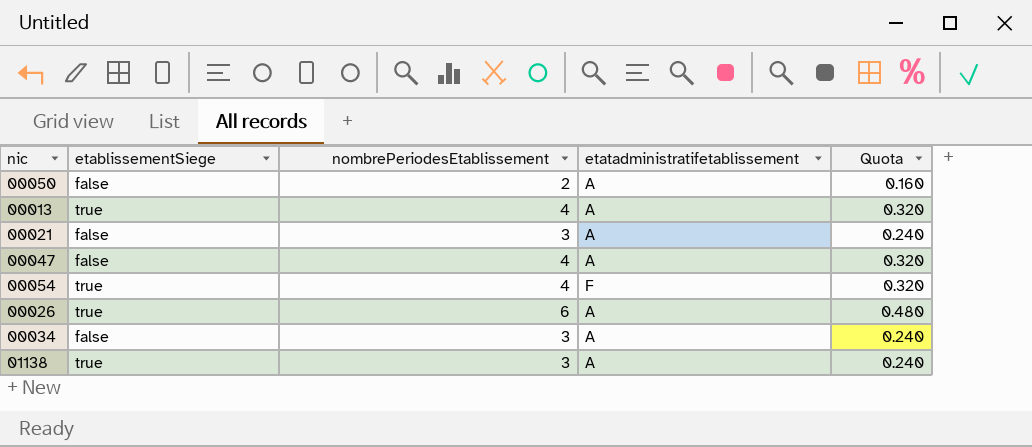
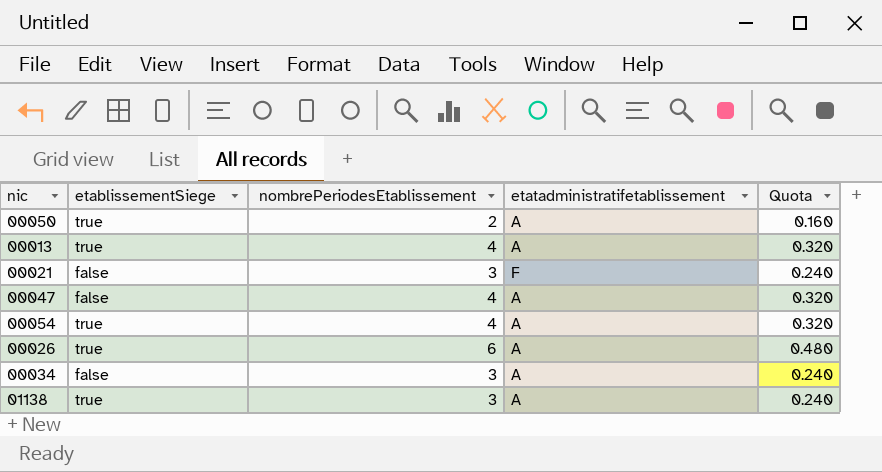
00050 | etablissementSiege: false -> true
00021 | etatadministratifetablissement: A -> F
00054 | etatadministratifetablissement: F -> A

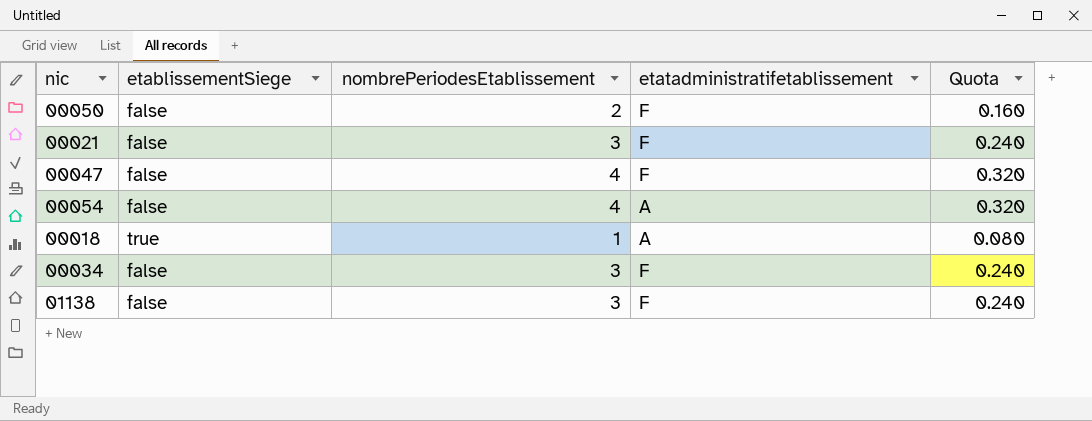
row 00013: true | 4 | A | 0.320 -> none
row 00026: true | 6 | A | 0.480 -> none
00050 | etablissementSiege: true -> false
00050 | etatadministratifetablissement: A -> F
00047 | etatadministratifetablissement: A -> F
00054 | etablissementSiege: true -> false
row 00018: none -> true | 1 | A | 0.080
00034 | etatadministratifetablissement: A -> F
01138 | etablissementSiege: true -> false
01138 | etatadministratifetablissement: A -> F

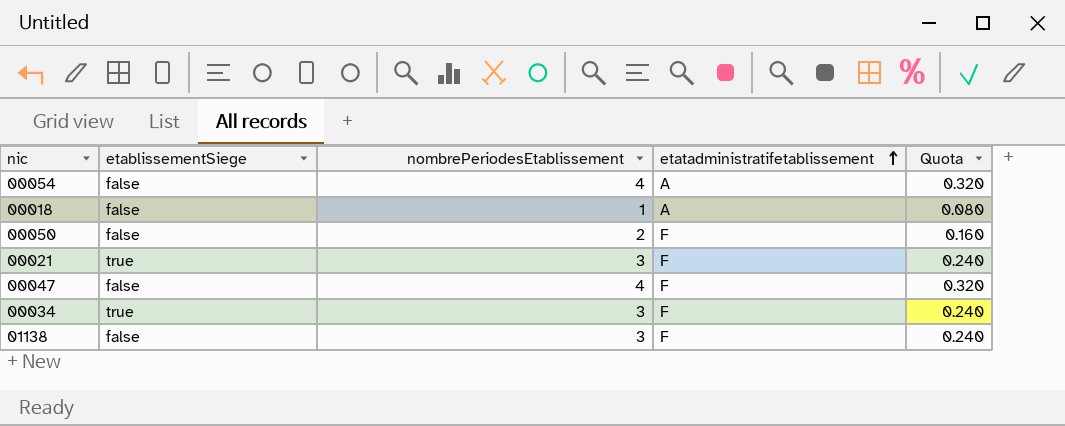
row order: none -> etatadministratifetablissement ascending
00018 | etablissementSiege: true -> false
00021 | etablissementSiege: false -> true
00034 | etablissementSiege: false -> true

